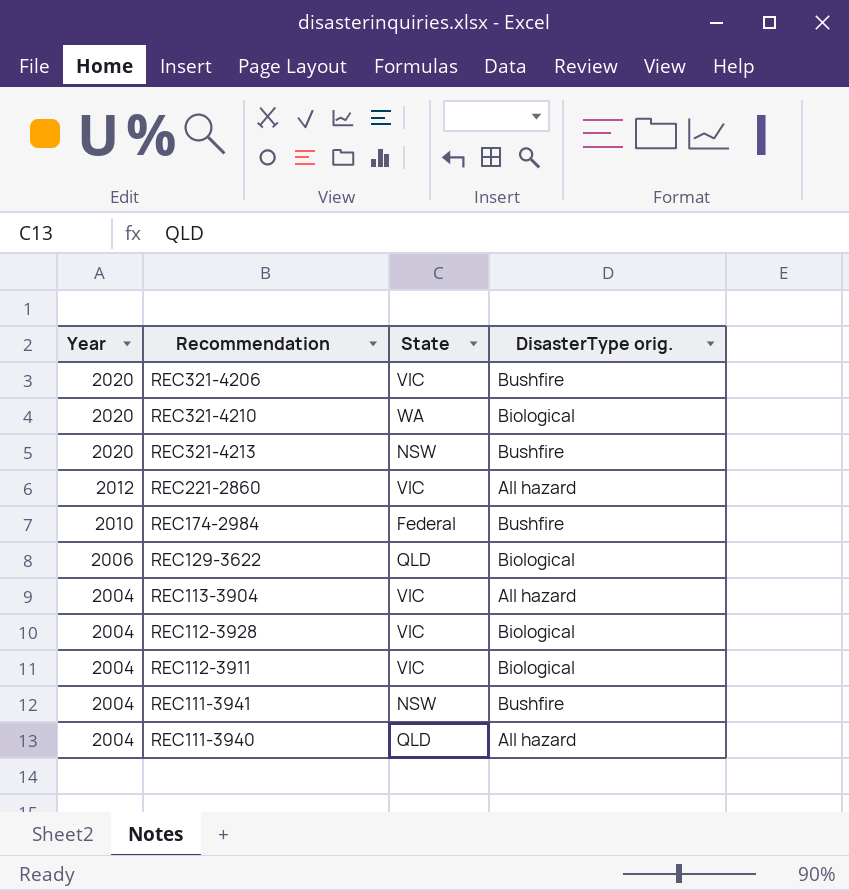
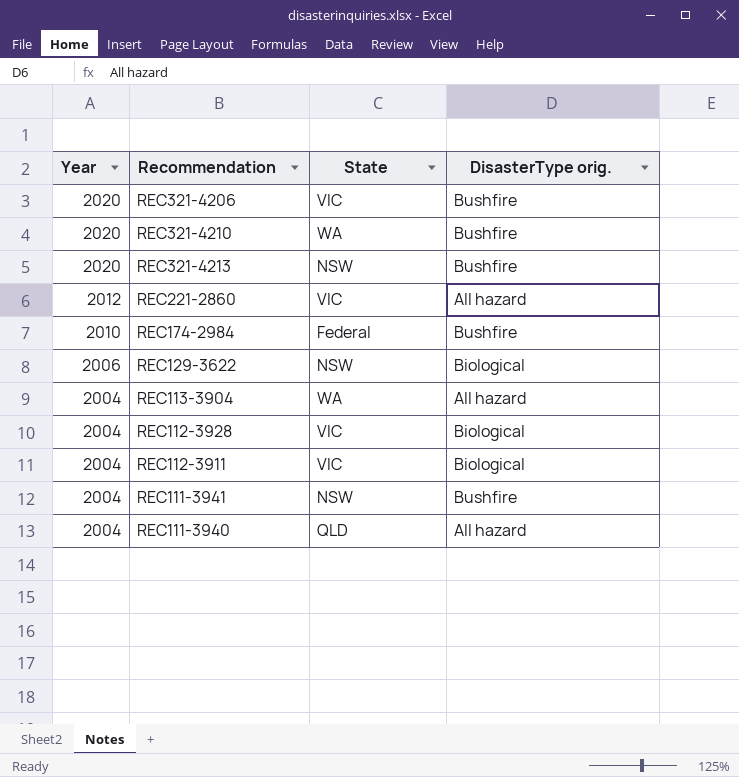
REC321-4210 | DisasterType orig.: Biological -> Bushfire
REC129-3622 | State: QLD -> NSW
REC113-3904 | State: VIC -> WA

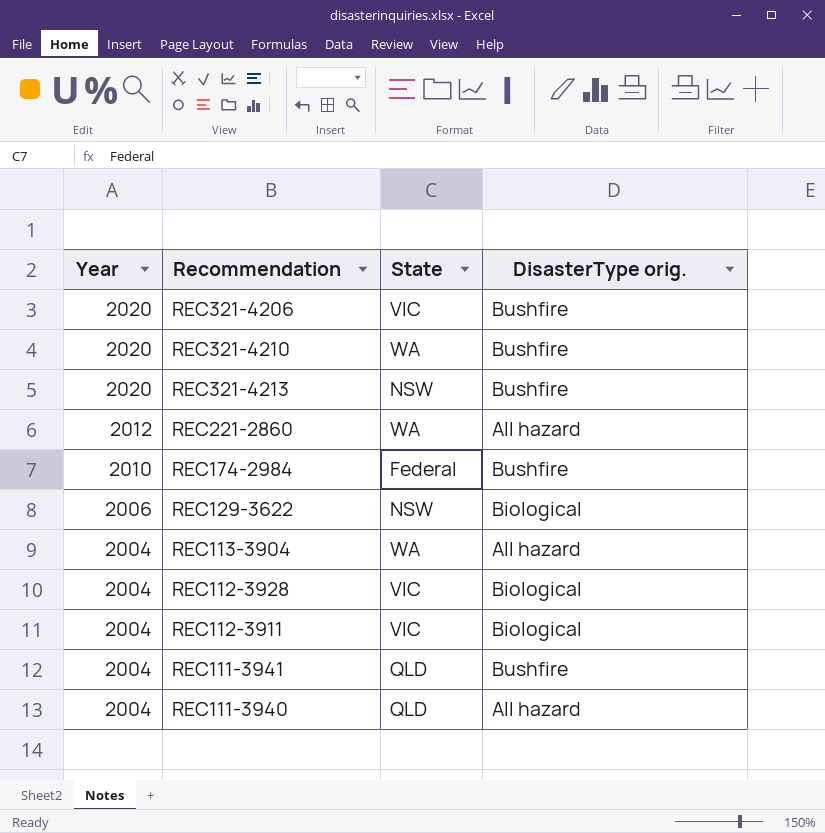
REC221-2860 | State: VIC -> WA
REC111-3941 | State: NSW -> QLD

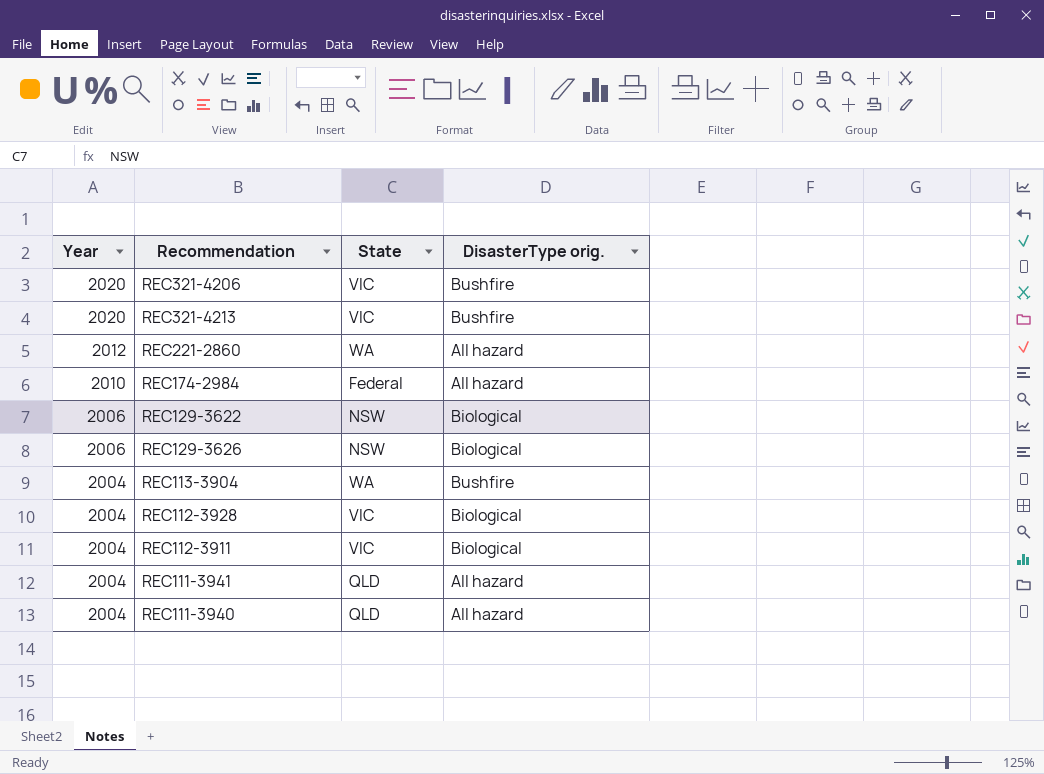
row REC321-4210: 2020 | WA | Bushfire -> none
REC321-4213 | State: NSW -> VIC
REC174-2984 | DisasterType orig.: Bushfire -> All hazard
row REC129-3626: none -> 2006 | NSW | Biological
REC113-3904 | DisasterType orig.: All hazard -> Bushfire
REC111-3941 | DisasterType orig.: Bushfire -> All hazard

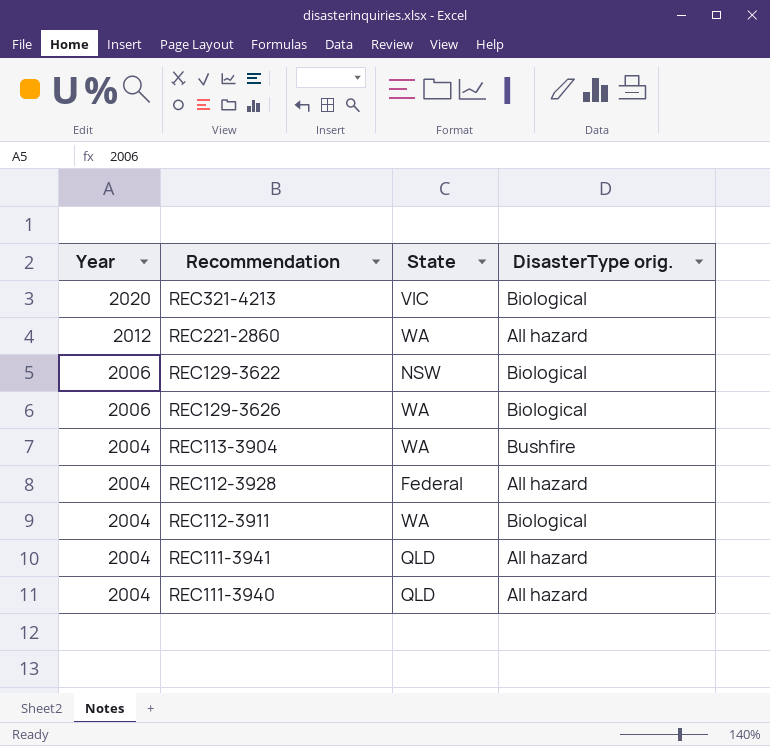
row REC321-4206: 2020 | VIC | Bushfire -> none
row REC174-2984: 2010 | Federal | All hazard -> none
REC321-4213 | DisasterType orig.: Bushfire -> Biological
REC129-3626 | State: NSW -> WA
REC112-3928 | State: VIC -> Federal
REC112-3928 | DisasterType orig.: Biological -> All hazard
REC112-3911 | State: VIC -> WA

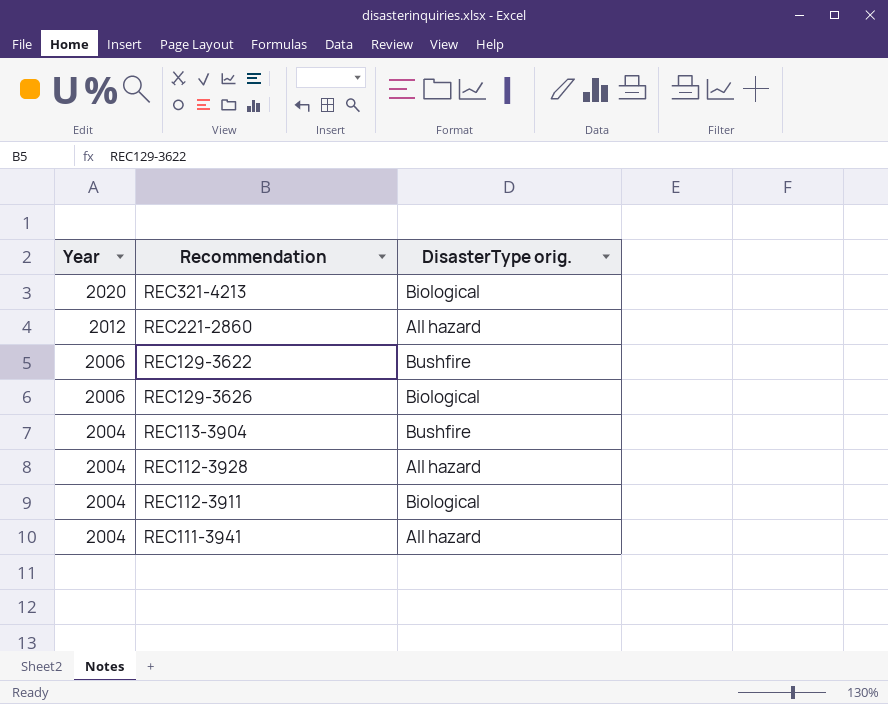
column State | position: 3 -> none
row REC111-3940: 2004 | QLD | All hazard -> none
REC129-3622 | DisasterType orig.: Biological -> Bushfire

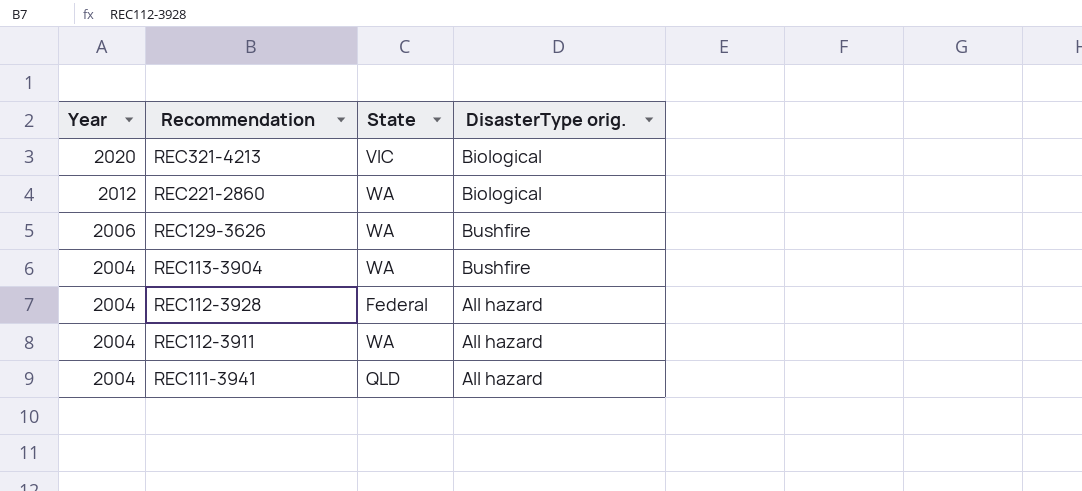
column State | position: none -> 3
row REC129-3622: 2006 | Bushfire -> none
REC221-2860 | DisasterType orig.: All hazard -> Biological
REC129-3626 | DisasterType orig.: Biological -> Bushfire
REC112-3911 | DisasterType orig.: Biological -> All hazard

